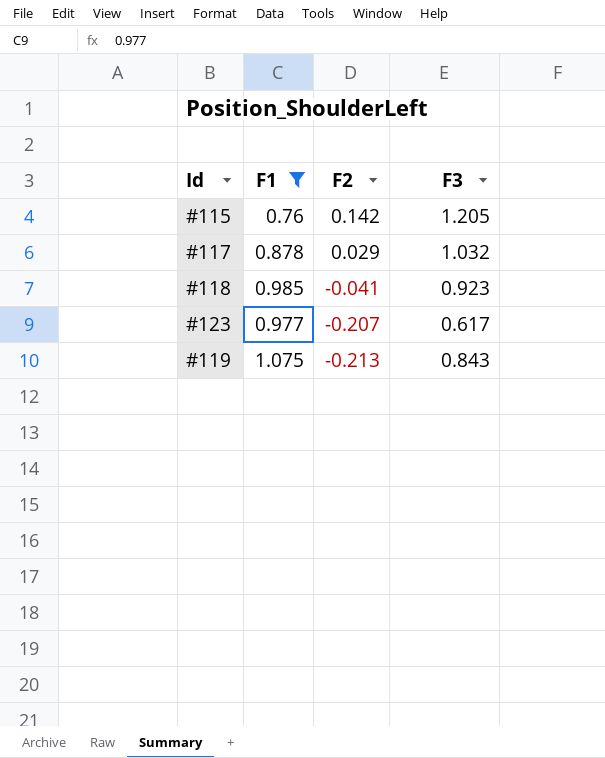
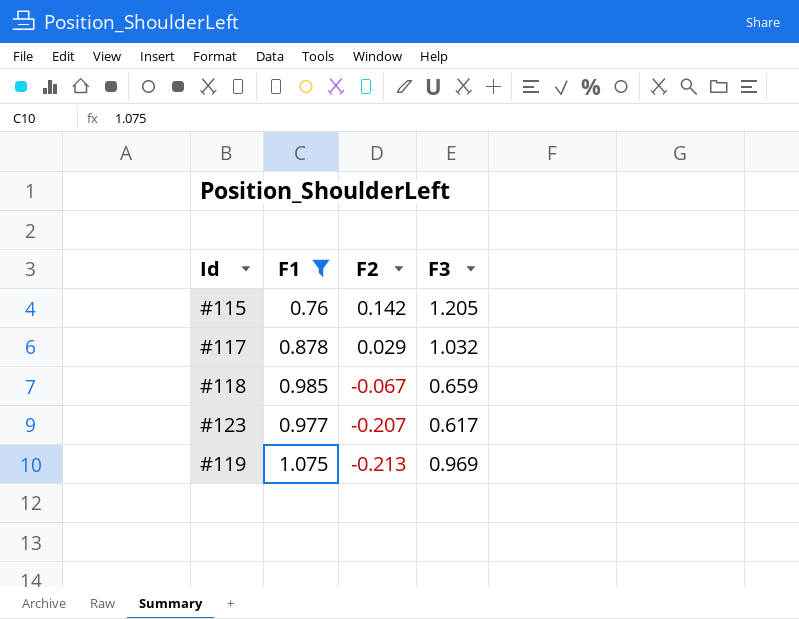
#118 | F2: -0.041 -> -0.067
#118 | F3: 0.923 -> 0.659
#119 | F3: 0.843 -> 0.969

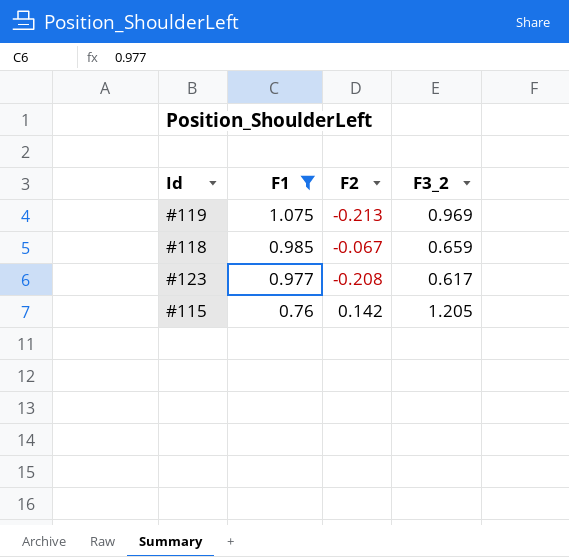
row order: F2 descending -> F1 descending
column name: F3 -> F3_2
row #117: 0.878 | 0.029 | 1.032 -> none
#123 | F2: -0.207 -> -0.208

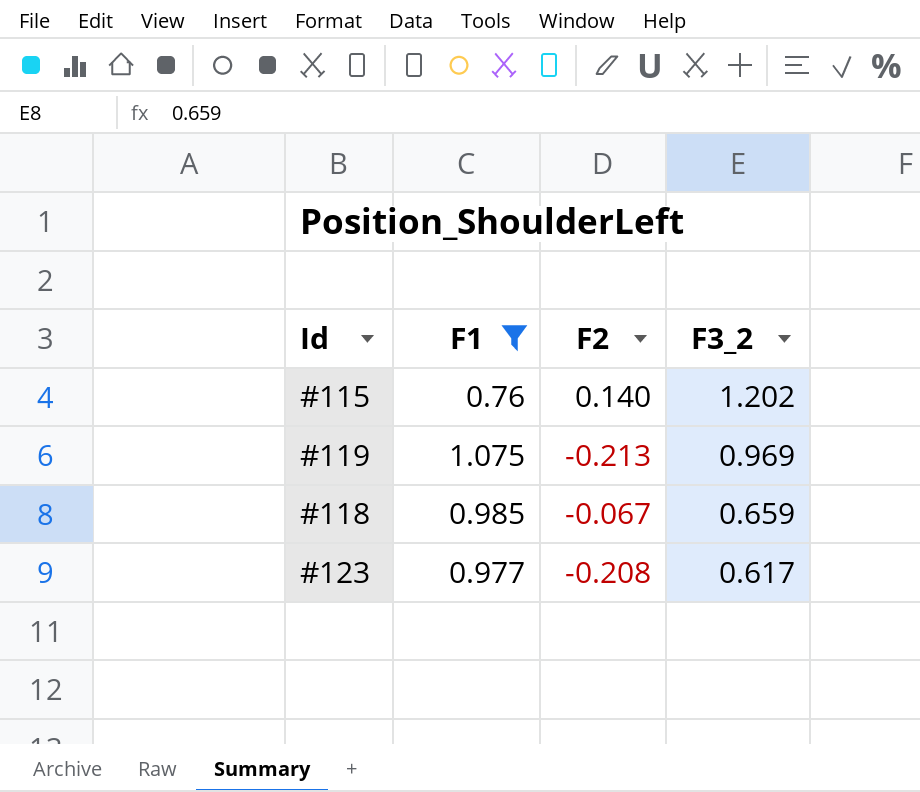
row order: F1 descending -> F3_2 descending
#115 | F2: 0.142 -> 0.140
#115 | F3_2: 1.205 -> 1.202

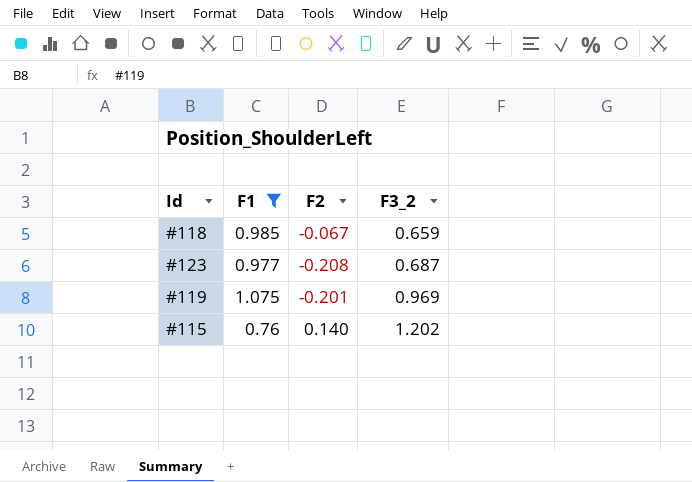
row order: F3_2 descending -> F3_2 ascending
#123 | F3_2: 0.617 -> 0.687
#119 | F2: -0.213 -> -0.201

